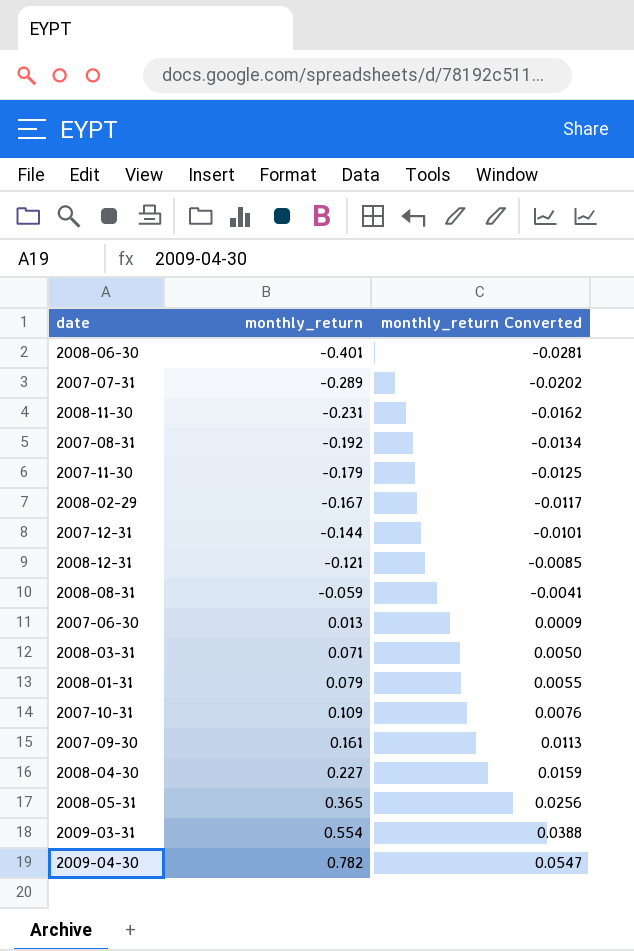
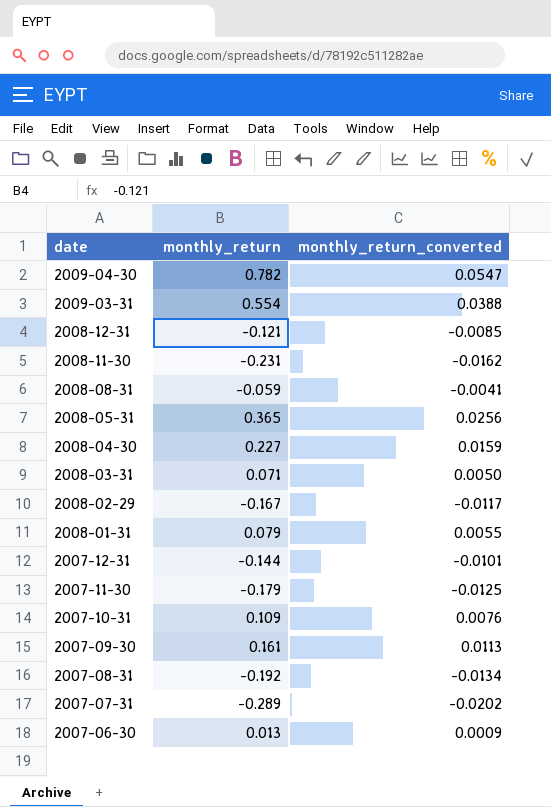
row order: monthly_return ascending -> date descending
column name: monthly_return Converted -> monthly_return_converted
row 2008-06-30: -0.401 | -0.0281 -> none

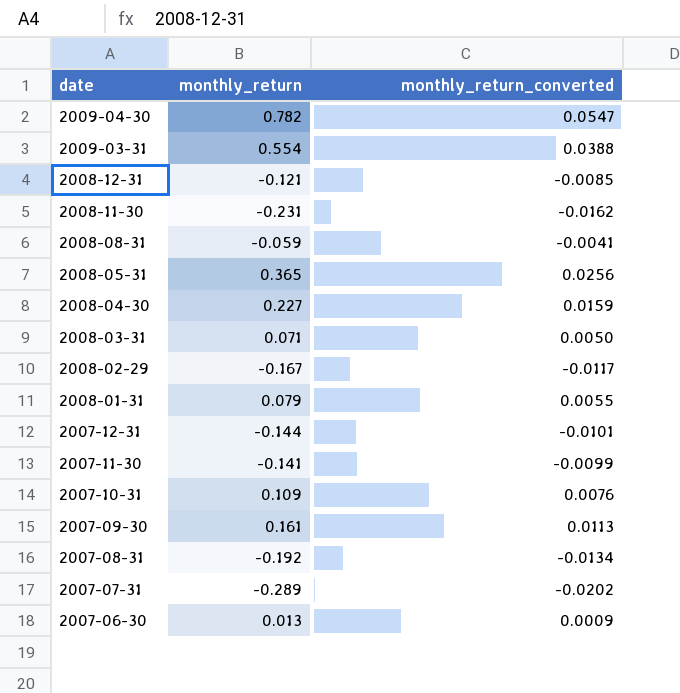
2007-11-30 | monthly_return: -0.179 -> -0.141
2007-11-30 | monthly_return_converted: -0.0125 -> -0.0099

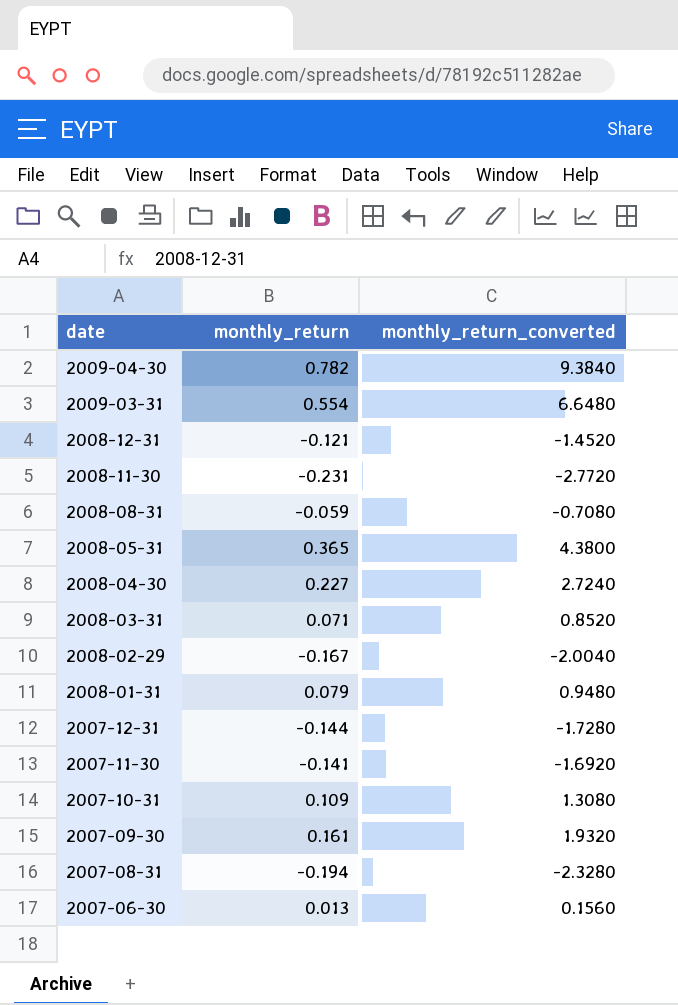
column monthly_return_converted | formula: [monthly_return] * 0.07 -> [monthly_return] * 12
row 2007-07-31: -0.289 | -0.0202 -> none
2007-08-31 | monthly_return: -0.192 -> -0.194

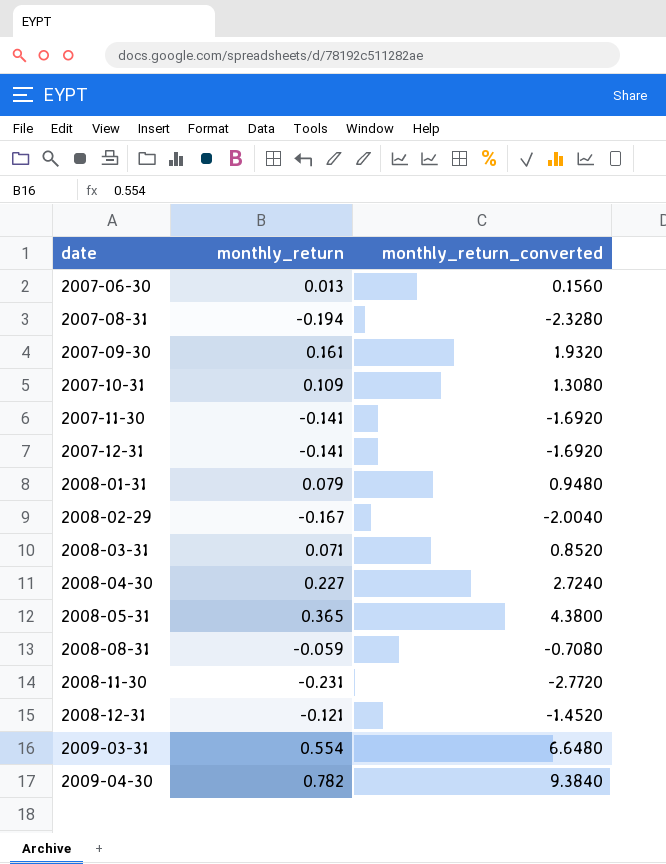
row order: date descending -> date ascending
2007-12-31 | monthly_return: -0.144 -> -0.141
2007-12-31 | monthly_return_converted: -1.7280 -> -1.6920

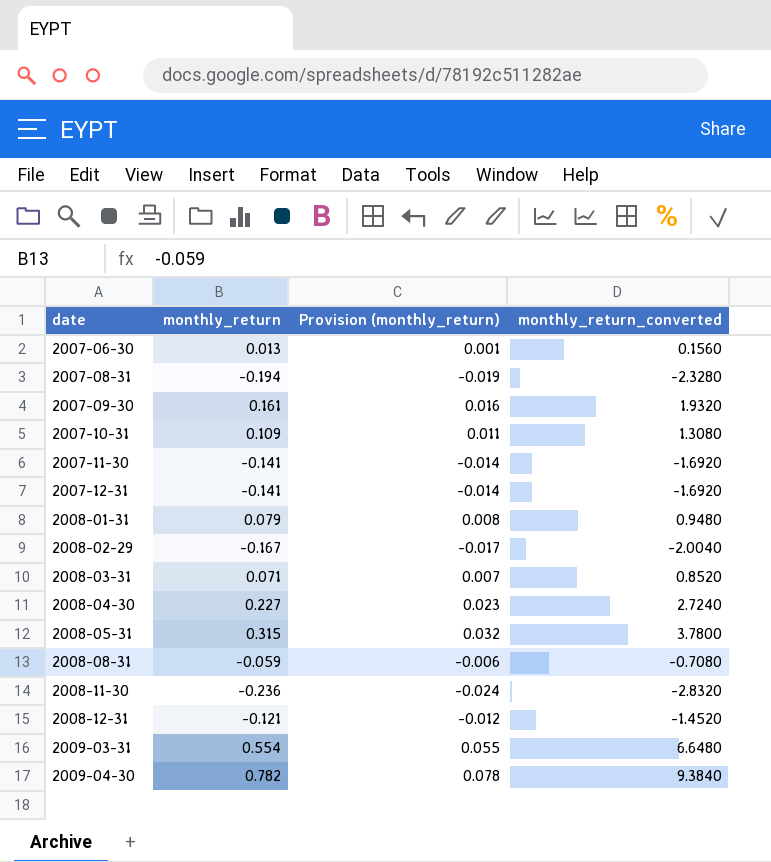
column Provision (monthly_return) | formula: none -> [monthly_return] * 0.1
2008-05-31 | monthly_return: 0.365 -> 0.315
2008-05-31 | monthly_return_converted: 4.3800 -> 3.7800
2008-11-30 | monthly_return: -0.231 -> -0.236
2008-11-30 | monthly_return_converted: -2.7720 -> -2.8320

